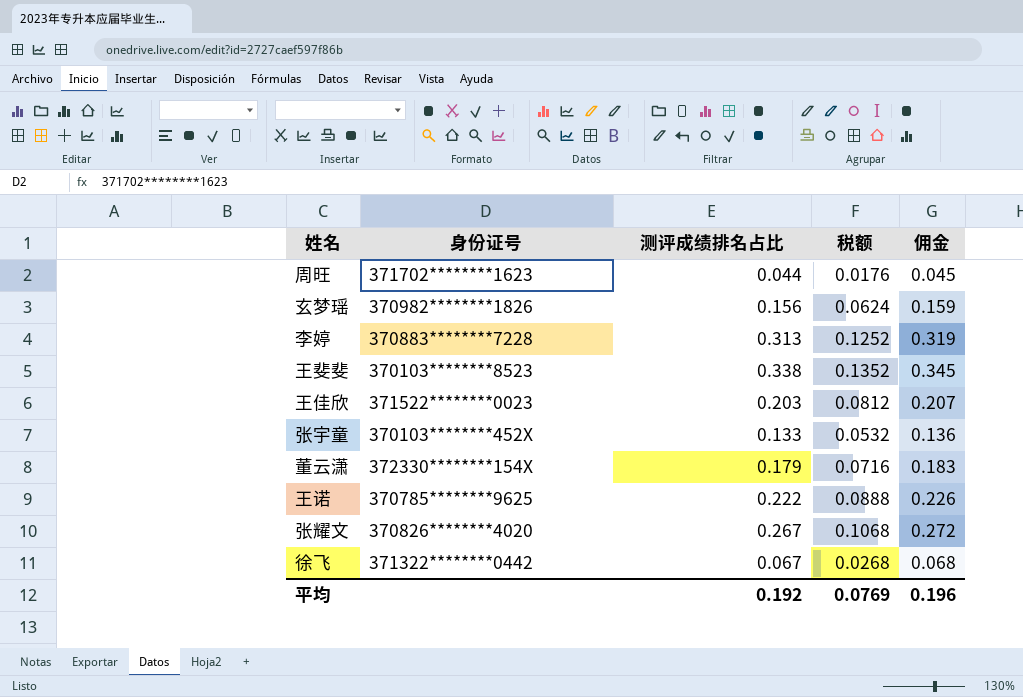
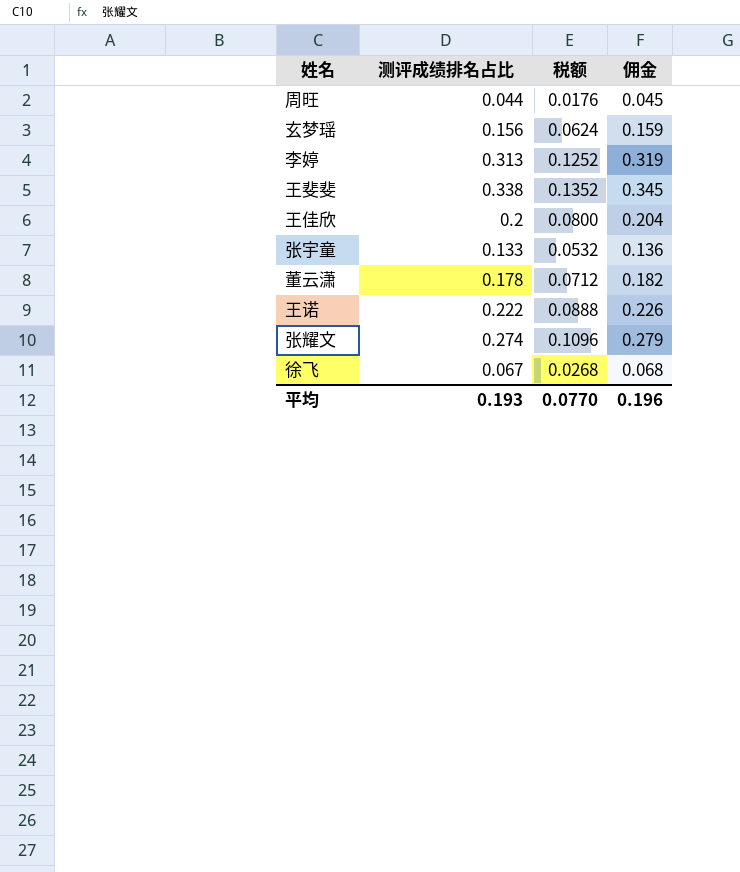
column 身份证号 | position: 2 -> none
王佳欣 | 测评成绩排名占比: 0.203 -> 0.2
王佳欣 | 税额: 0.0812 -> 0.0800
王佳欣 | 佣金: 0.207 -> 0.204
董云潇 | 测评成绩排名占比: 0.179 -> 0.178
董云潇 | 税额: 0.0716 -> 0.0712
董云潇 | 佣金: 0.183 -> 0.182
张耀文 | 测评成绩排名占比: 0.267 -> 0.274
张耀文 | 税额: 0.1068 -> 0.1096
张耀文 | 佣金: 0.272 -> 0.279
平均 | 测评成绩排名占比: 0.192 -> 0.193
平均 | 税额: 0.0769 -> 0.0770

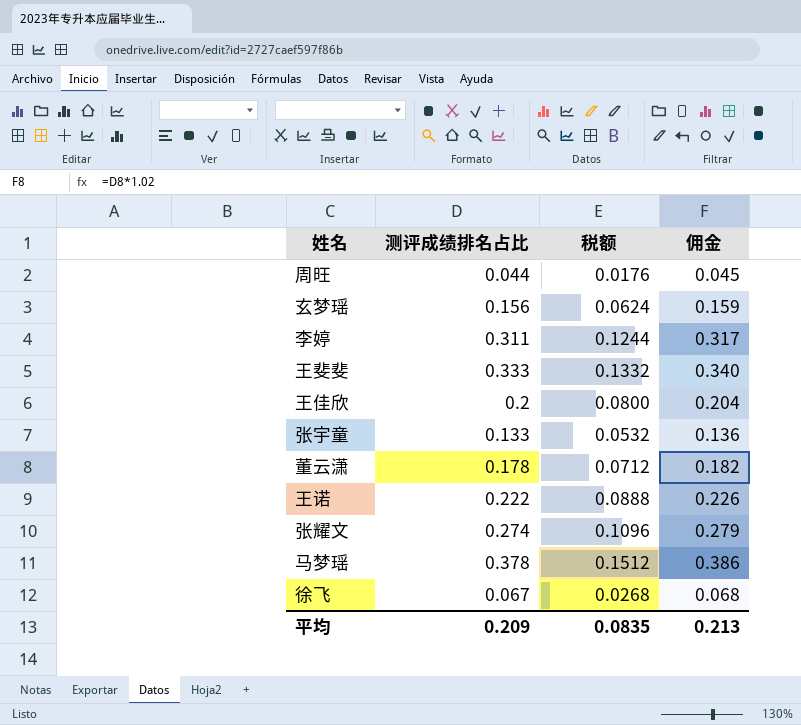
李婷 | 测评成绩排名占比: 0.313 -> 0.311
李婷 | 税额: 0.1252 -> 0.1244
李婷 | 佣金: 0.319 -> 0.317
王斐斐 | 测评成绩排名占比: 0.338 -> 0.333
王斐斐 | 税额: 0.1352 -> 0.1332
王斐斐 | 佣金: 0.345 -> 0.340
row 马梦瑶: none -> 0.378 | 0.1512 | 0.386
平均 | 测评成绩排名占比: 0.193 -> 0.209
平均 | 税额: 0.0770 -> 0.0835
平均 | 佣金: 0.196 -> 0.213

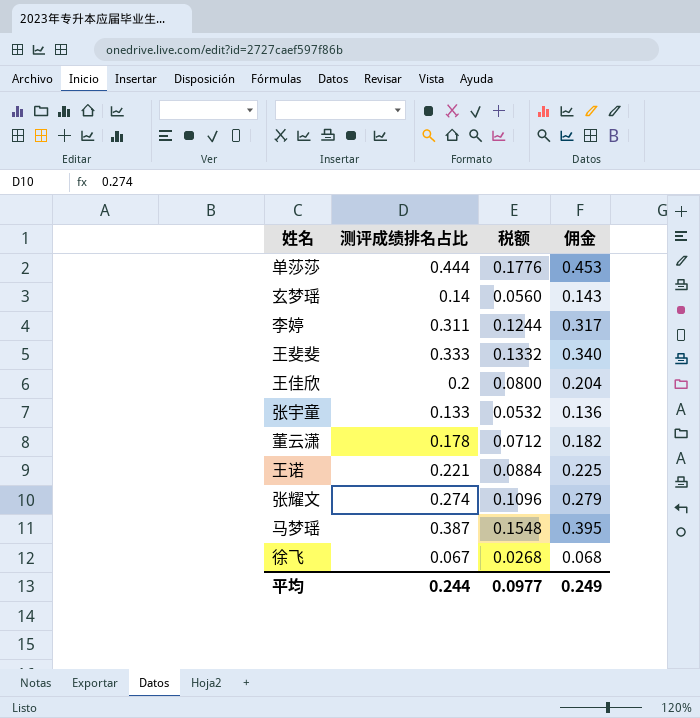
row 周旺: 0.044 | 0.0176 | 0.045 -> none
row 单莎莎: none -> 0.444 | 0.1776 | 0.453
玄梦瑶 | 测评成绩排名占比: 0.156 -> 0.14
玄梦瑶 | 税额: 0.0624 -> 0.0560
玄梦瑶 | 佣金: 0.159 -> 0.143
王诺 | 测评成绩排名占比: 0.222 -> 0.221
王诺 | 税额: 0.0888 -> 0.0884
王诺 | 佣金: 0.226 -> 0.225
马梦瑶 | 测评成绩排名占比: 0.378 -> 0.387
马梦瑶 | 税额: 0.1512 -> 0.1548
马梦瑶 | 佣金: 0.386 -> 0.395
平均 | 测评成绩排名占比: 0.209 -> 0.244
平均 | 税额: 0.0835 -> 0.0977
平均 | 佣金: 0.213 -> 0.249

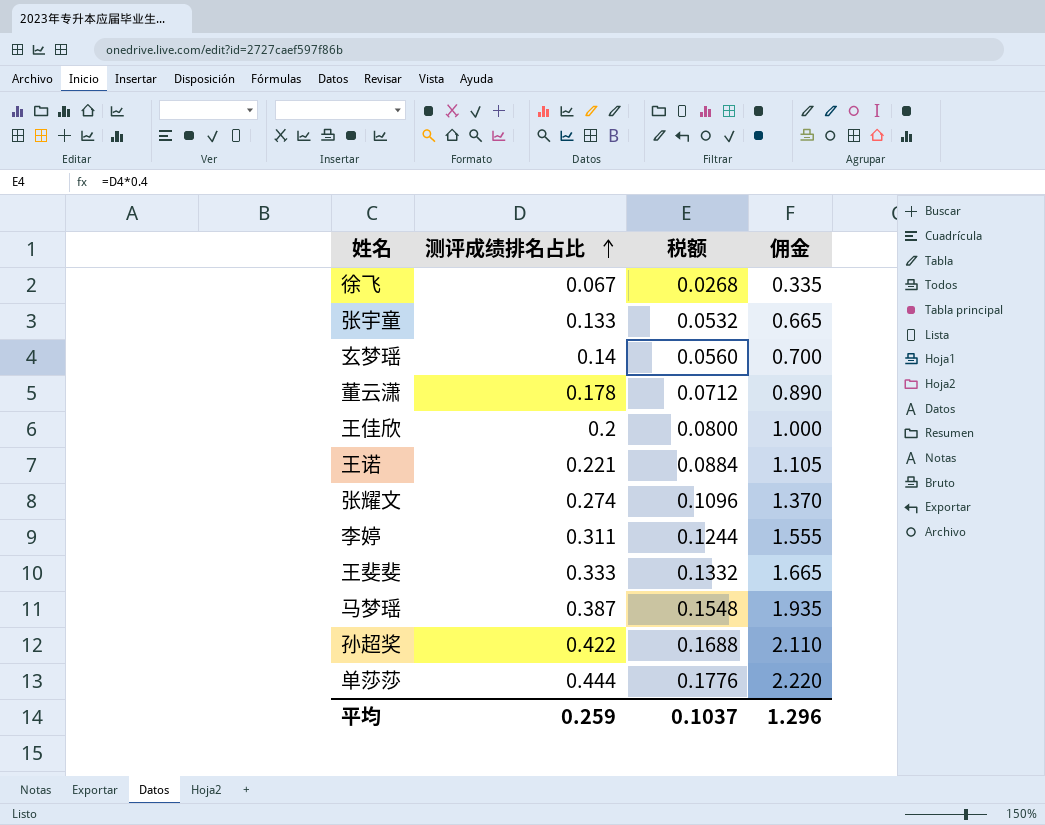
row order: none -> 测评成绩排名占比 ascending
column 佣金 | formula: [测评成绩排名占比] * 1.02 -> [测评成绩排名占比] * 5
row 孙超奖: none -> 0.422 | 0.1688 | 2.110
平均 | 测评成绩排名占比: 0.244 -> 0.259
平均 | 税额: 0.0977 -> 0.1037
平均 | 佣金: 0.249 -> 1.296

